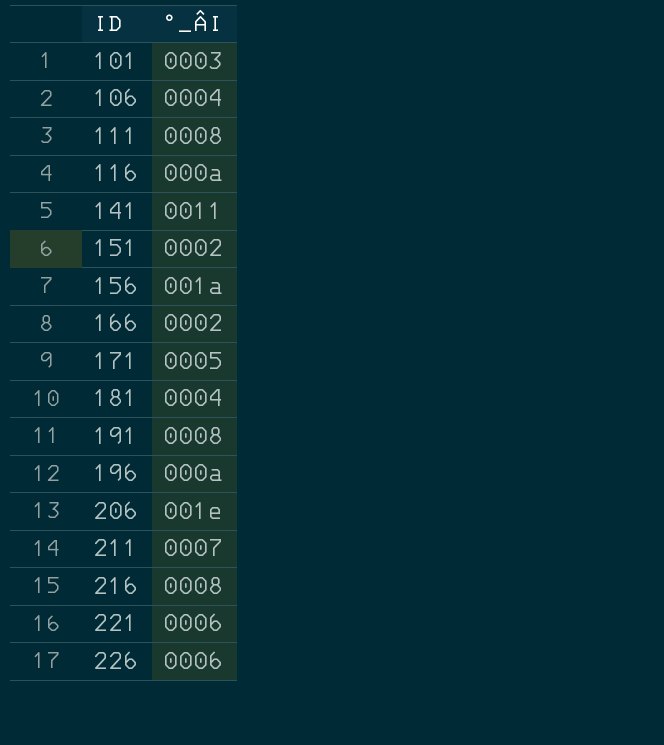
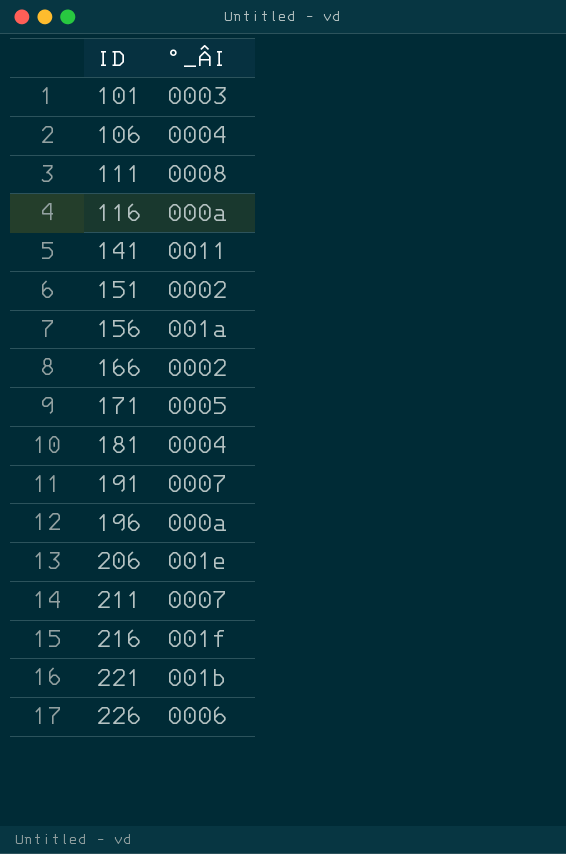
191 | °_ÂI: 0008 -> 0007
216 | °_ÂI: 0008 -> 001f
221 | °_ÂI: 0006 -> 001b

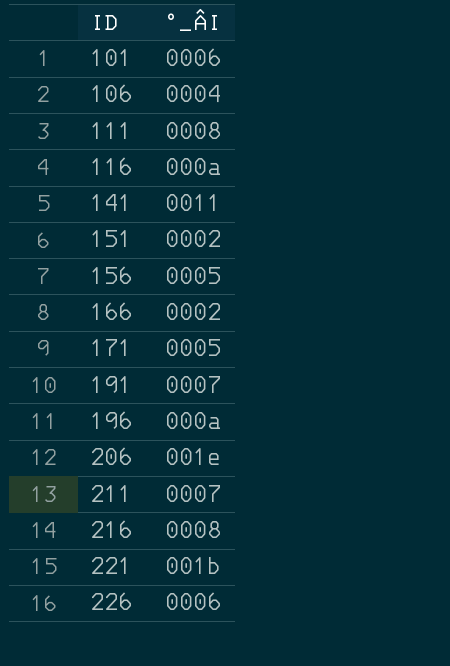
row 181: 0004 -> none
101 | °_ÂI: 0003 -> 0006
156 | °_ÂI: 001a -> 0005
216 | °_ÂI: 001f -> 0008

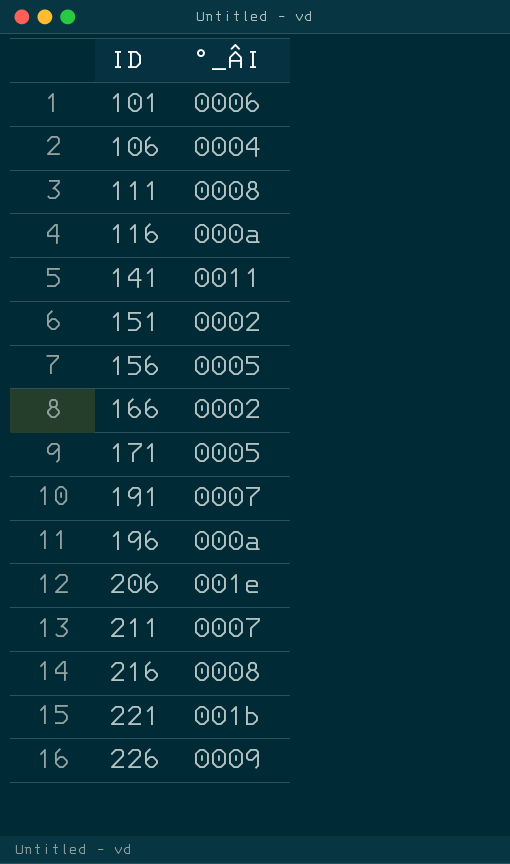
226 | °_ÂI: 0006 -> 0009

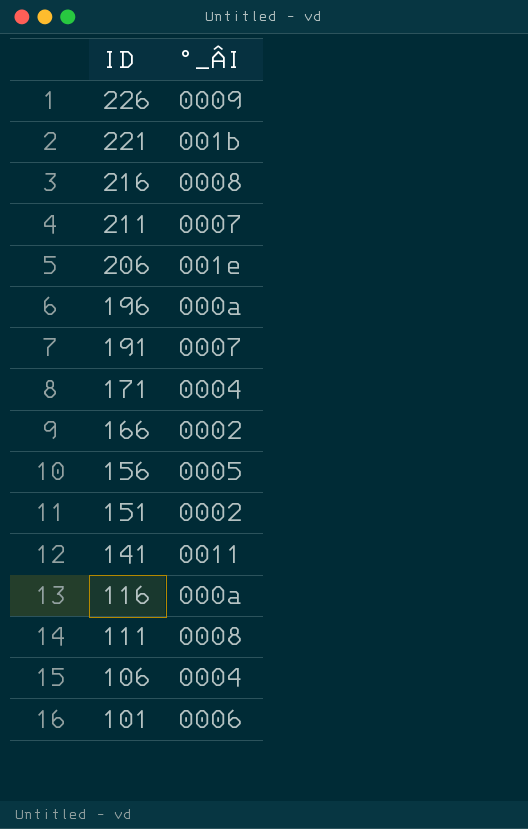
row order: ID ascending -> ID descending
171 | °_ÂI: 0005 -> 0004

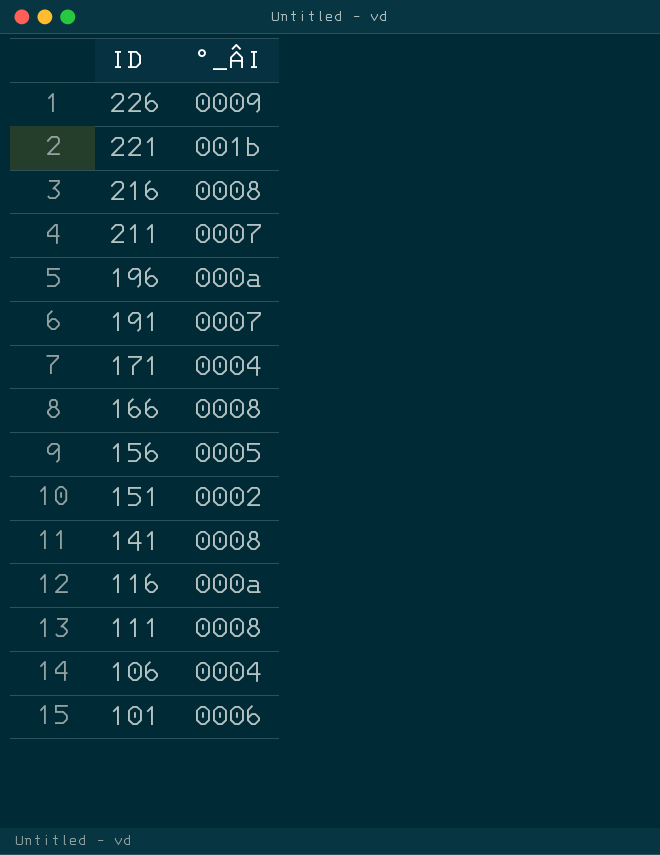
row 206: 001e -> none
166 | °_ÂI: 0002 -> 0008
141 | °_ÂI: 0011 -> 0008

